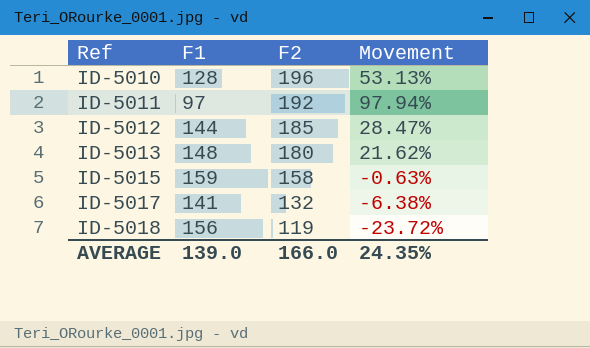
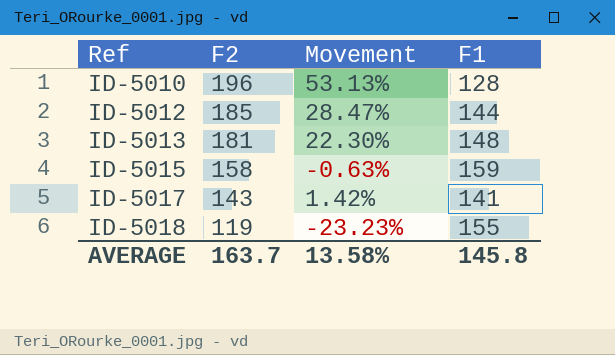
column F1 | position: 2 -> 4
row ID-5011: 97 | 192 | 97.94% -> none
ID-5013 | F2: 180 -> 181
ID-5013 | Movement: 21.62% -> 22.30%
ID-5017 | F2: 132 -> 143
ID-5017 | Movement: -6.38% -> 1.42%
ID-5018 | Movement: -23.72% -> -23.23%
ID-5018 | F1: 156 -> 155
AVERAGE | F2: 166.0 -> 163.7
AVERAGE | Movement: 24.35% -> 13.58%
AVERAGE | F1: 139.0 -> 145.8

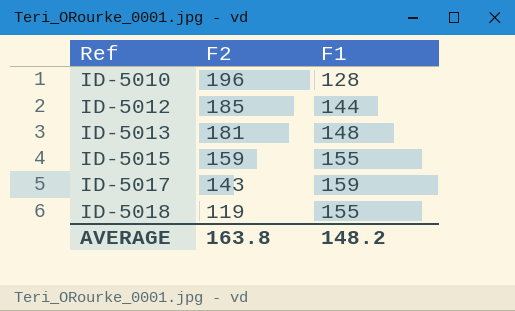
column Movement | formula: ([F2] - [F1]) / [F1] -> none
ID-5015 | F2: 158 -> 159
ID-5015 | F1: 159 -> 155
ID-5017 | F1: 141 -> 159
AVERAGE | F2: 163.7 -> 163.8
AVERAGE | F1: 145.8 -> 148.2

